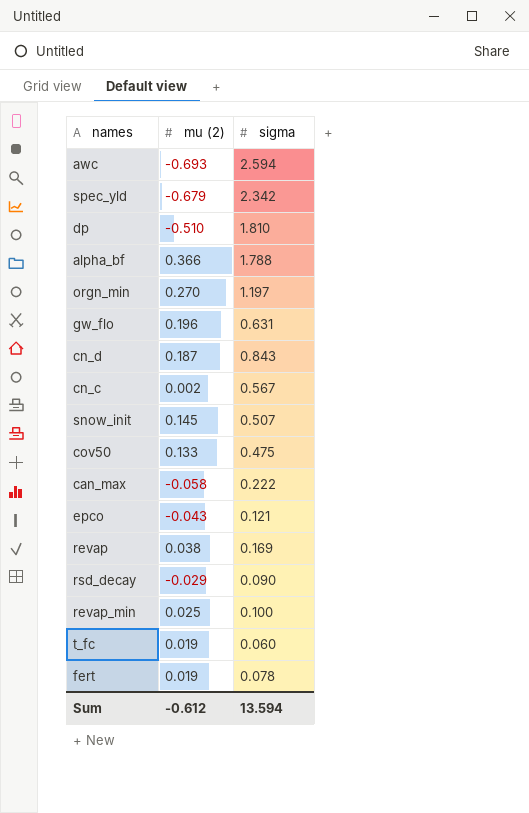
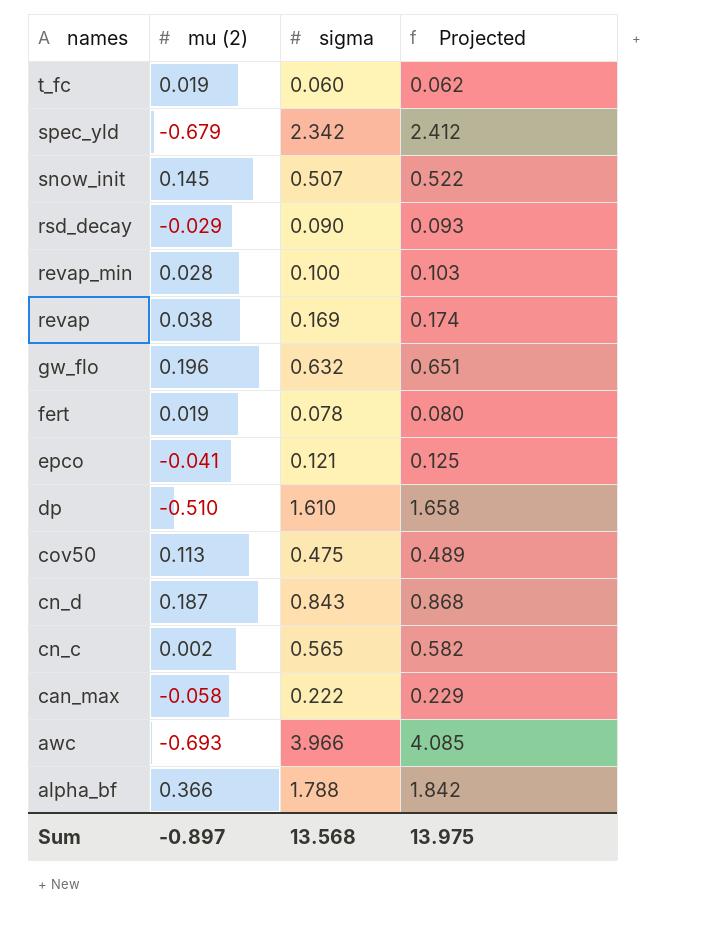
row order: none -> names descending
column Projected | formula: none -> [sigma] * 1.03
row orgn_min: 0.270 | 1.197 -> none
revap_min | mu (2): 0.025 -> 0.028
gw_flo | sigma: 0.631 -> 0.632
epco | mu (2): -0.043 -> -0.041
dp | sigma: 1.810 -> 1.610
cov50 | mu (2): 0.133 -> 0.113
cn_c | sigma: 0.567 -> 0.565
awc | sigma: 2.594 -> 3.966
Sum | mu (2): -0.612 -> -0.897
Sum | sigma: 13.594 -> 13.568

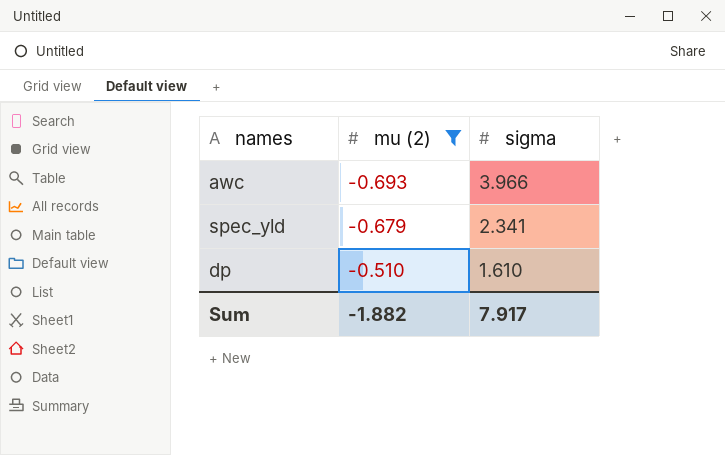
filter: none -> mu (2) <= -0.510
row order: names descending -> mu (2) ascending
column Projected | formula: [sigma] * 1.03 -> none
spec_yld | sigma: 2.342 -> 2.341
Sum | mu (2): -0.897 -> -1.882
Sum | sigma: 13.568 -> 7.917

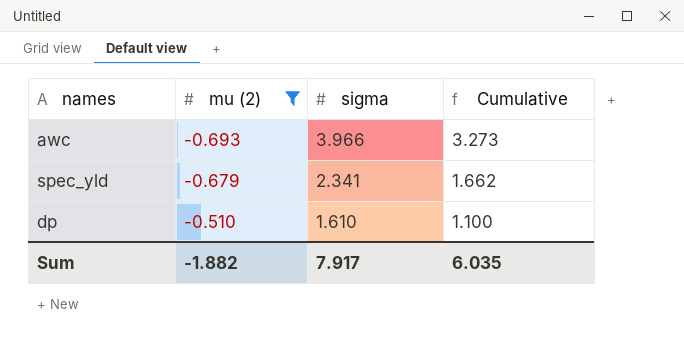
column Cumulative | formula: none -> [mu (2)] + [sigma]

